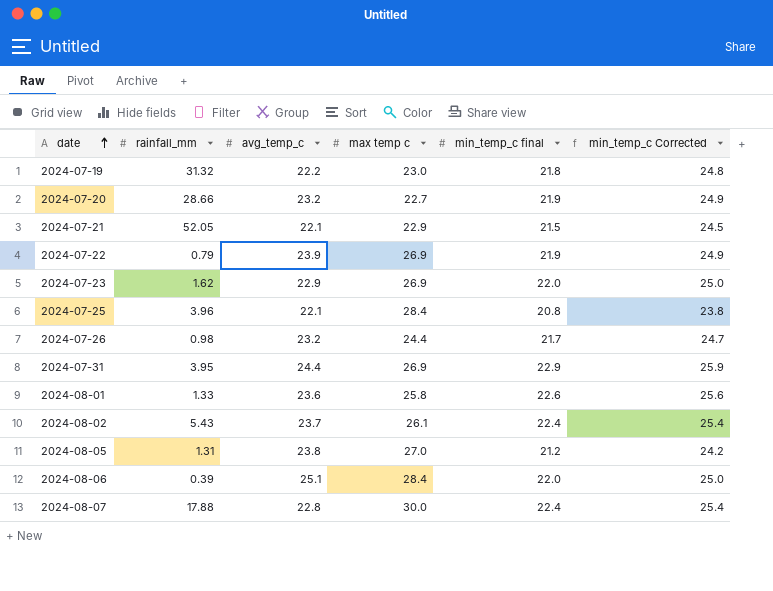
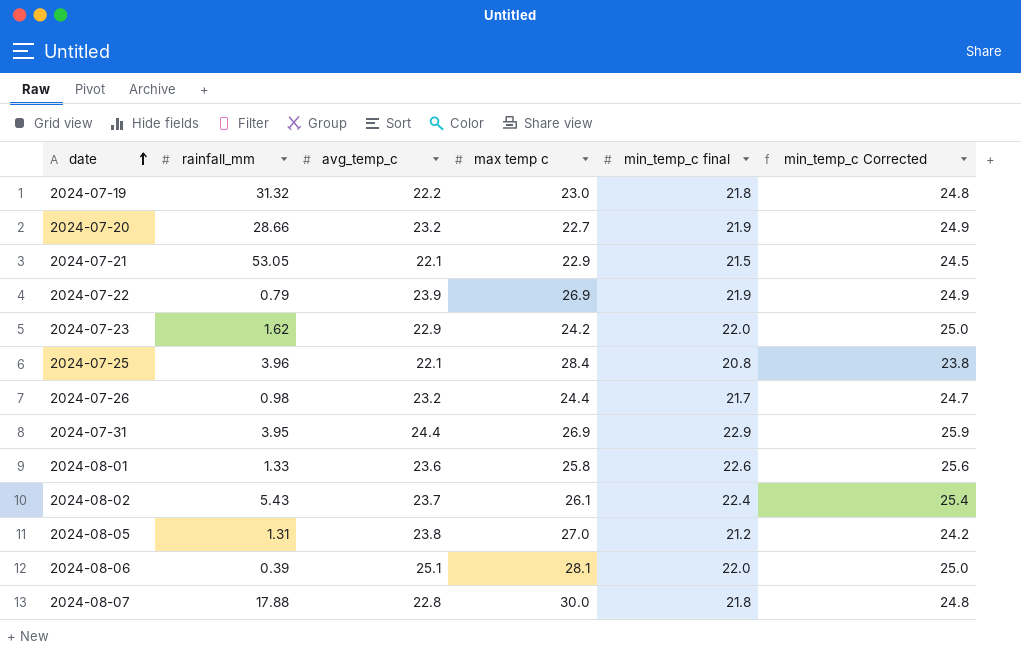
2024-07-21 | rainfall_mm: 52.05 -> 53.05
2024-07-23 | max temp c: 26.9 -> 24.2
2024-08-06 | max temp c: 28.4 -> 28.1
2024-08-07 | min_temp_c final: 22.4 -> 21.8
2024-08-07 | min_temp_c Corrected: 25.4 -> 24.8

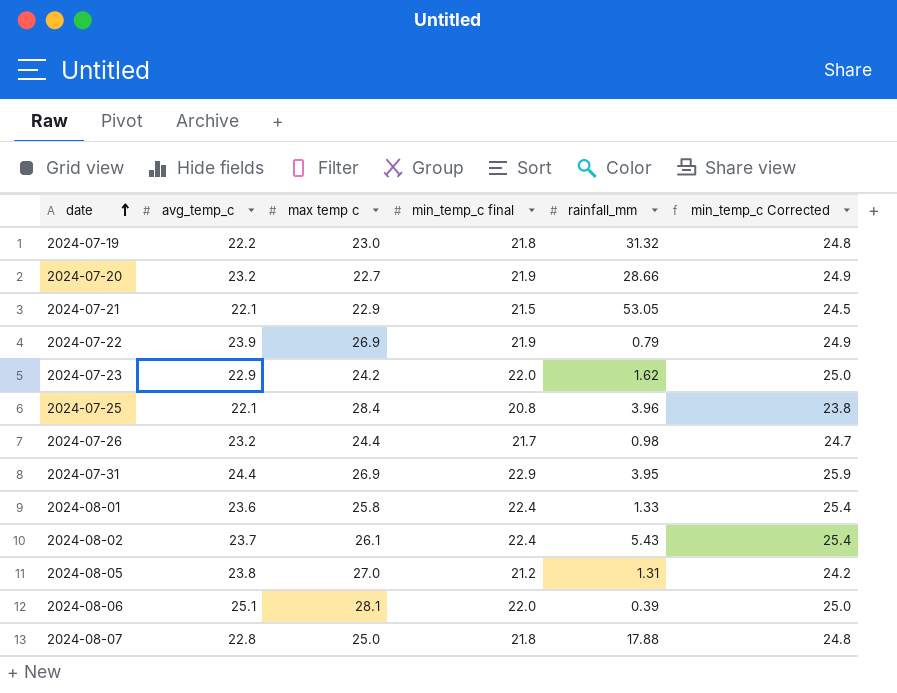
column rainfall_mm | position: 2 -> 5
2024-08-01 | min_temp_c final: 22.6 -> 22.4
2024-08-01 | min_temp_c Corrected: 25.6 -> 25.4
2024-08-07 | max temp c: 30.0 -> 25.0

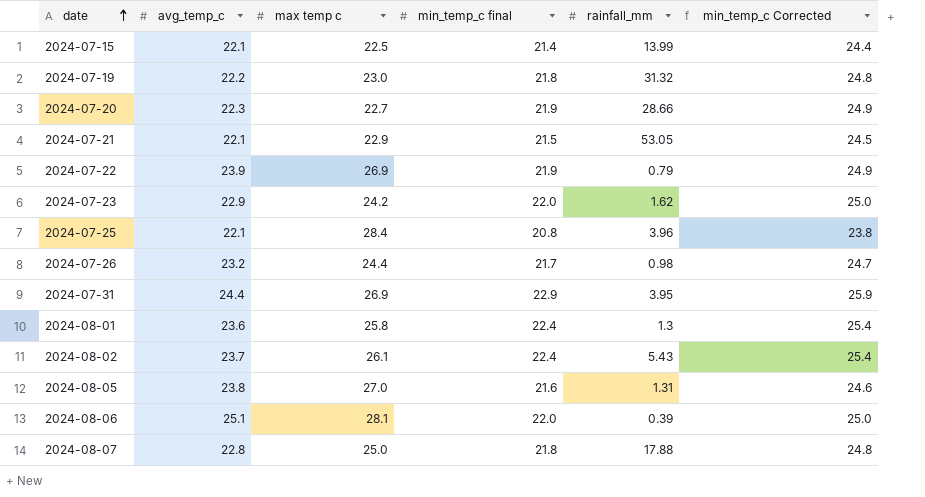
row 2024-07-15: none -> 22.1 | 22.5 | 21.4 | 13.99 | 24.4
2024-07-20 | avg_temp_c: 23.2 -> 22.3
2024-08-01 | rainfall_mm: 1.33 -> 1.3
2024-08-05 | min_temp_c final: 21.2 -> 21.6
2024-08-05 | min_temp_c Corrected: 24.2 -> 24.6

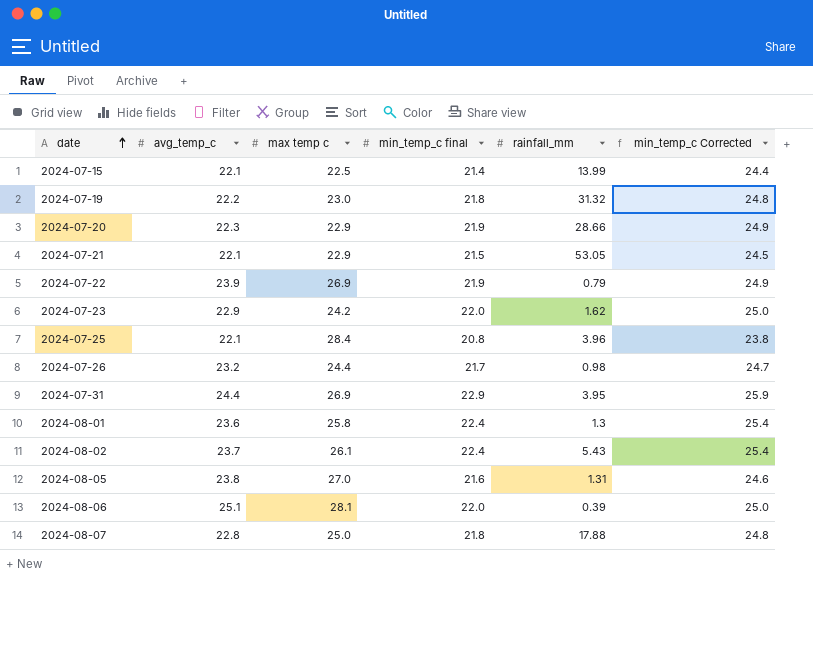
2024-07-20 | max temp c: 22.7 -> 22.9

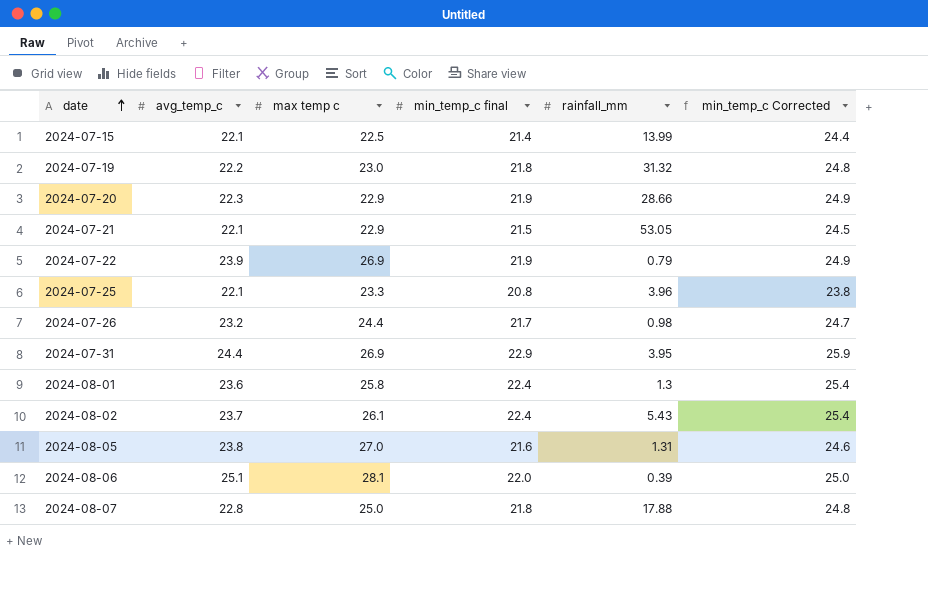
row 2024-07-23: 22.9 | 24.2 | 22.0 | 1.62 | 25.0 -> none
2024-07-25 | max temp c: 28.4 -> 23.3

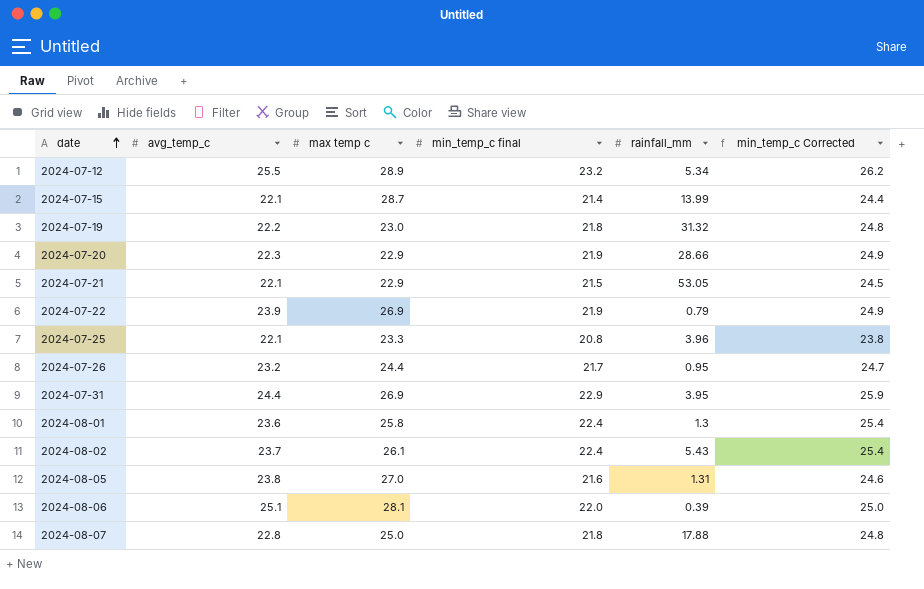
row 2024-07-12: none -> 25.5 | 28.9 | 23.2 | 5.34 | 26.2
2024-07-15 | max temp c: 22.5 -> 28.7
2024-07-26 | rainfall_mm: 0.98 -> 0.95

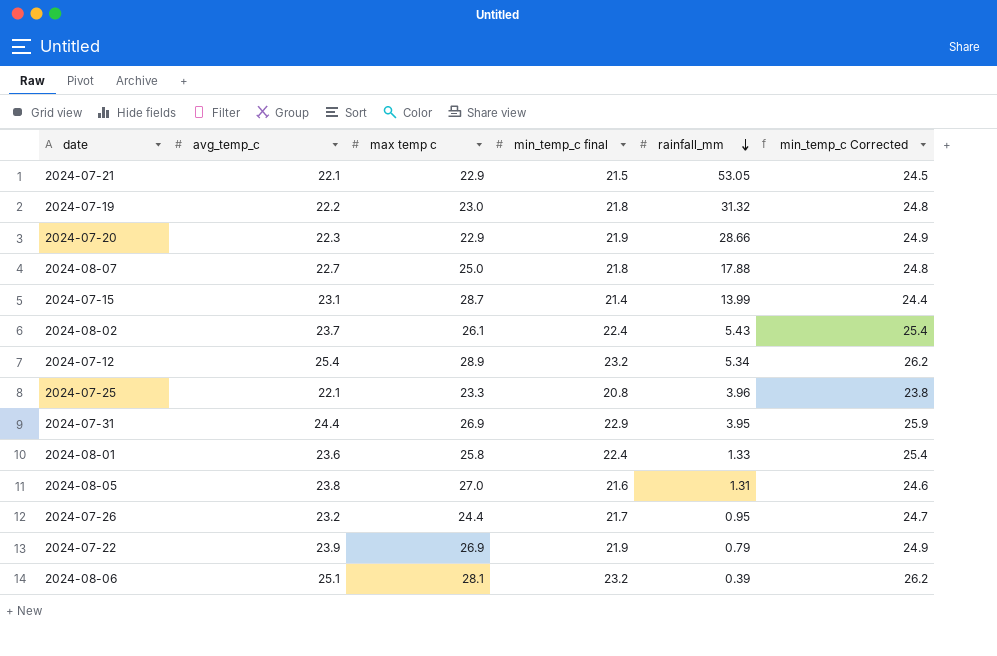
row order: date ascending -> rainfall_mm descending
2024-08-07 | avg_temp_c: 22.8 -> 22.7
2024-07-15 | avg_temp_c: 22.1 -> 23.1
2024-07-12 | avg_temp_c: 25.5 -> 25.4
2024-08-01 | rainfall_mm: 1.3 -> 1.33
2024-08-06 | min_temp_c final: 22.0 -> 23.2
2024-08-06 | min_temp_c Corrected: 25.0 -> 26.2

